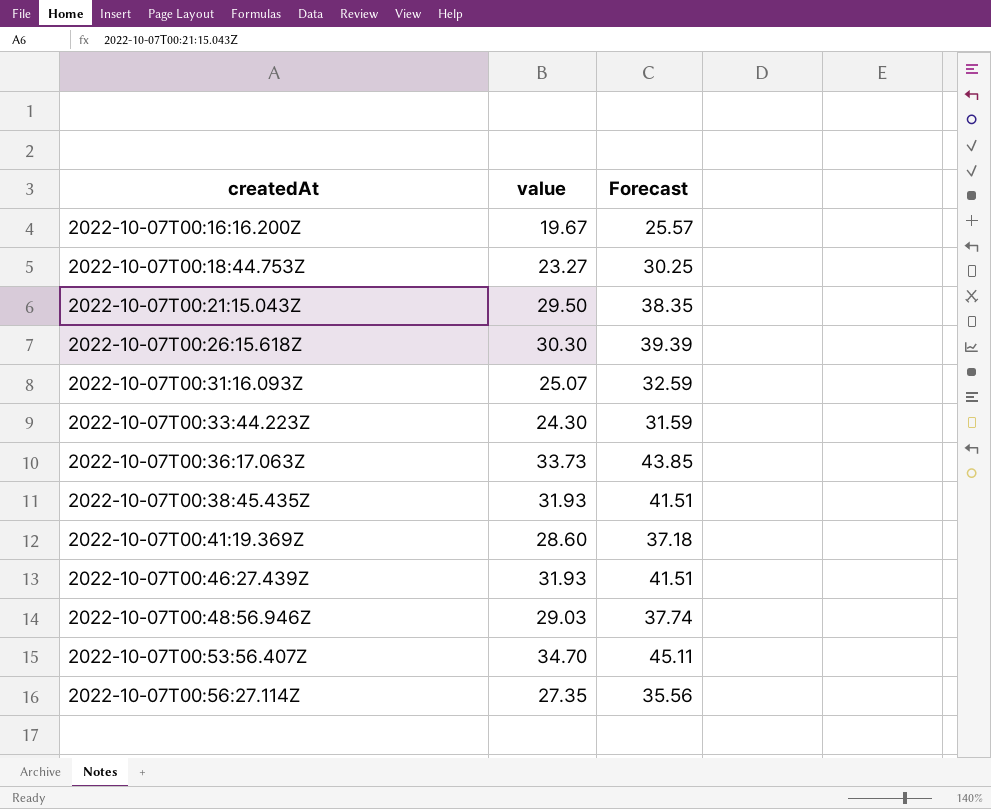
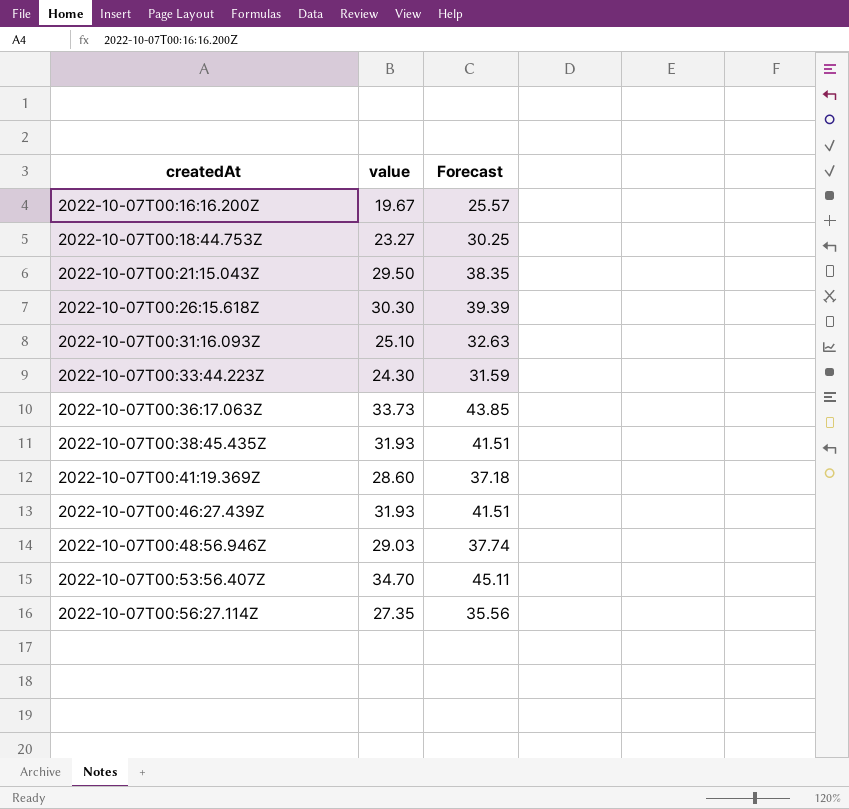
2022-10-07T00:31:16.093Z | value: 25.07 -> 25.10
2022-10-07T00:31:16.093Z | Forecast: 32.59 -> 32.63

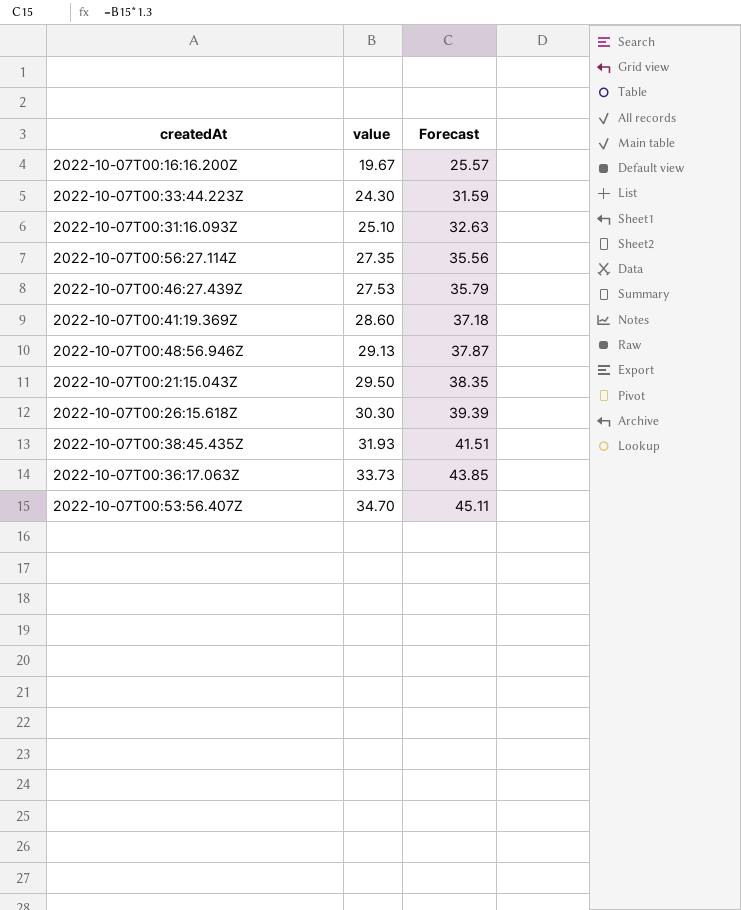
row order: createdAt ascending -> value ascending
row 2022-10-07T00:18:44.753Z: 23.27 | 30.25 -> none
2022-10-07T00:46:27.439Z | value: 31.93 -> 27.53
2022-10-07T00:46:27.439Z | Forecast: 41.51 -> 35.79
2022-10-07T00:48:56.946Z | value: 29.03 -> 29.13
2022-10-07T00:48:56.946Z | Forecast: 37.74 -> 37.87

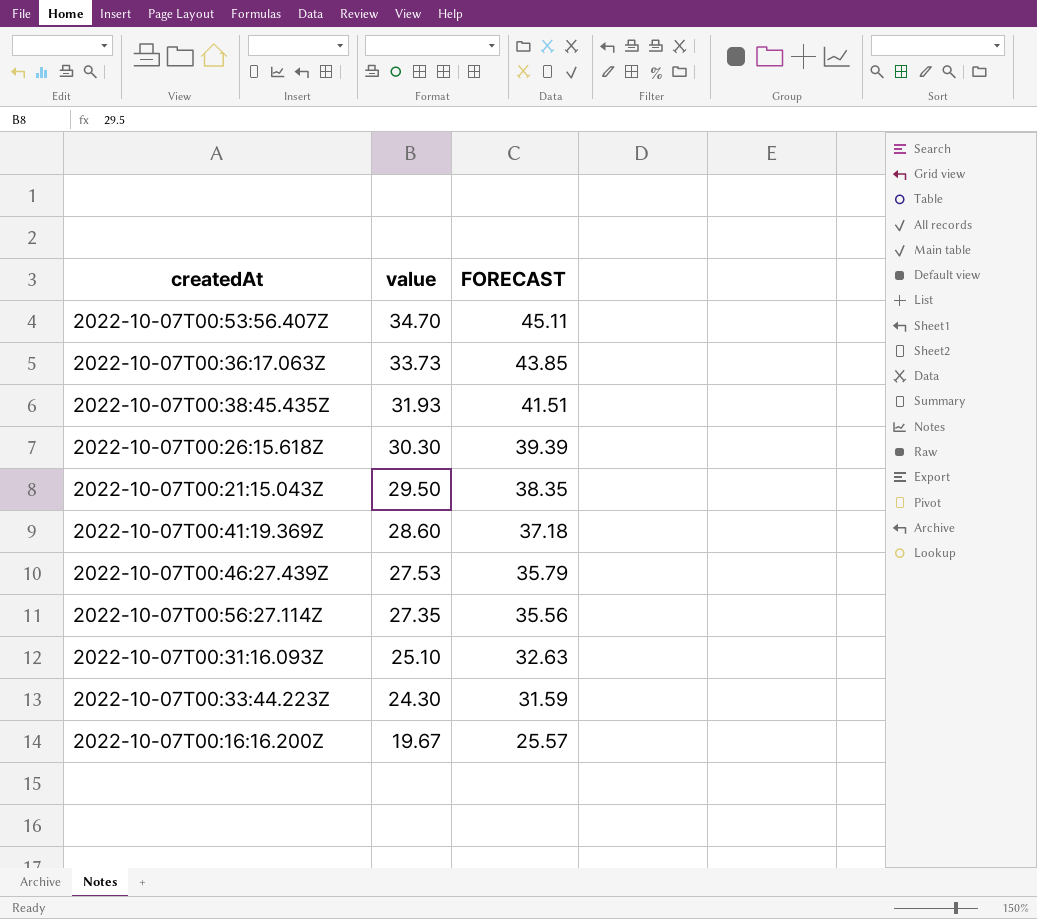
row order: value ascending -> value descending
column name: Forecast -> FORECAST
row 2022-10-07T00:48:56.946Z: 29.13 | 37.87 -> none

